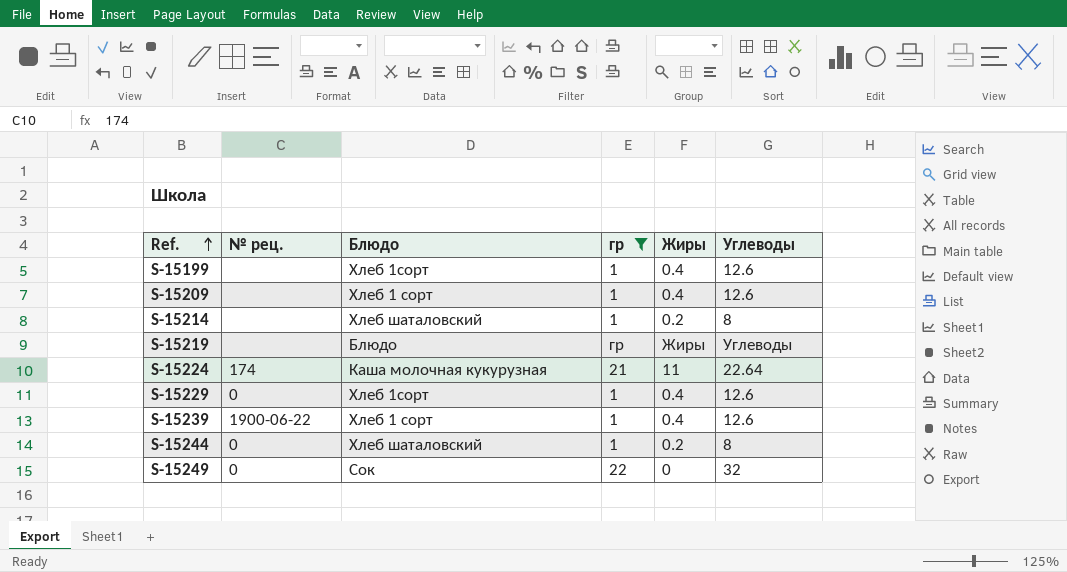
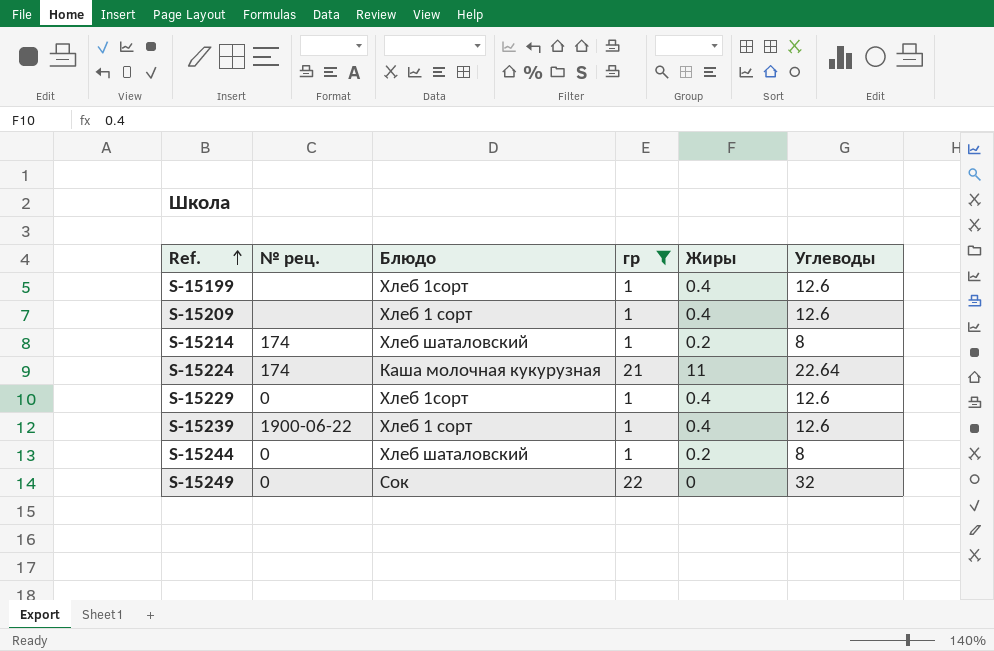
row S-15219: none | Блюдо | гр | Жиры | Углеводы -> none
S-15214 | № рец.: none -> 174

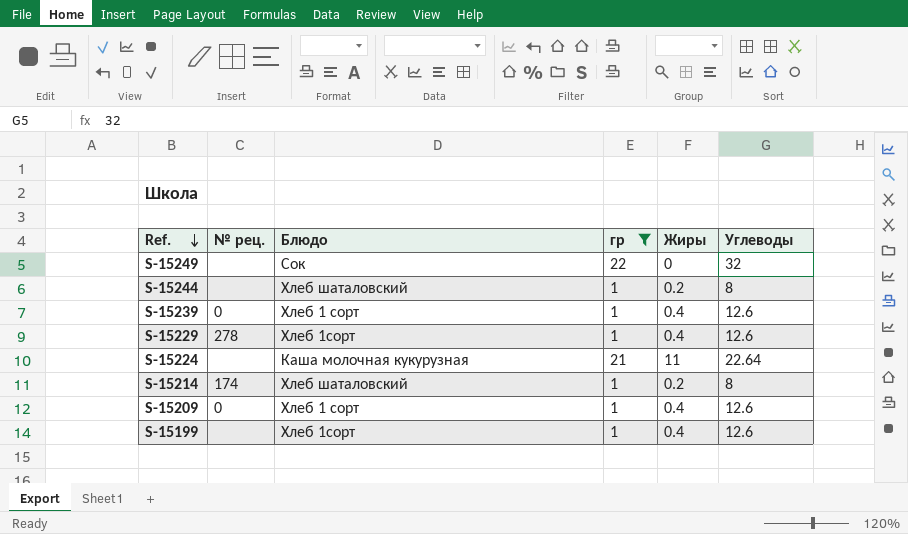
row order: Ref. ascending -> Ref. descending
S-15249 | № рец.: 0 -> none
S-15244 | № рец.: 0 -> none
S-15239 | № рец.: 1900-06-22 -> 0
S-15229 | № рец.: 0 -> 278
S-15224 | № рец.: 174 -> none
S-15209 | № рец.: none -> 0

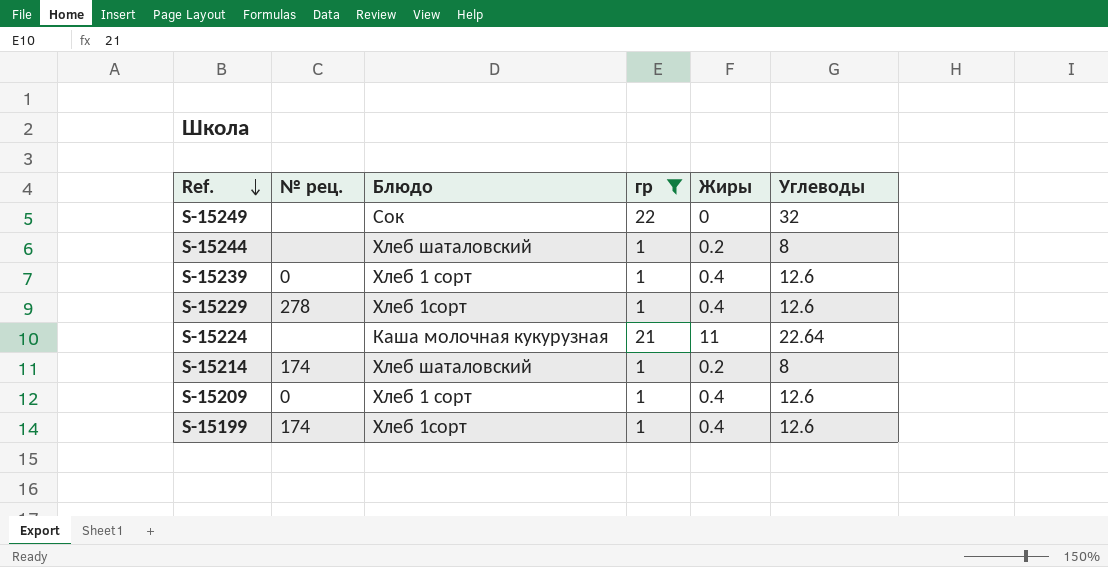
S-15199 | № рец.: none -> 174

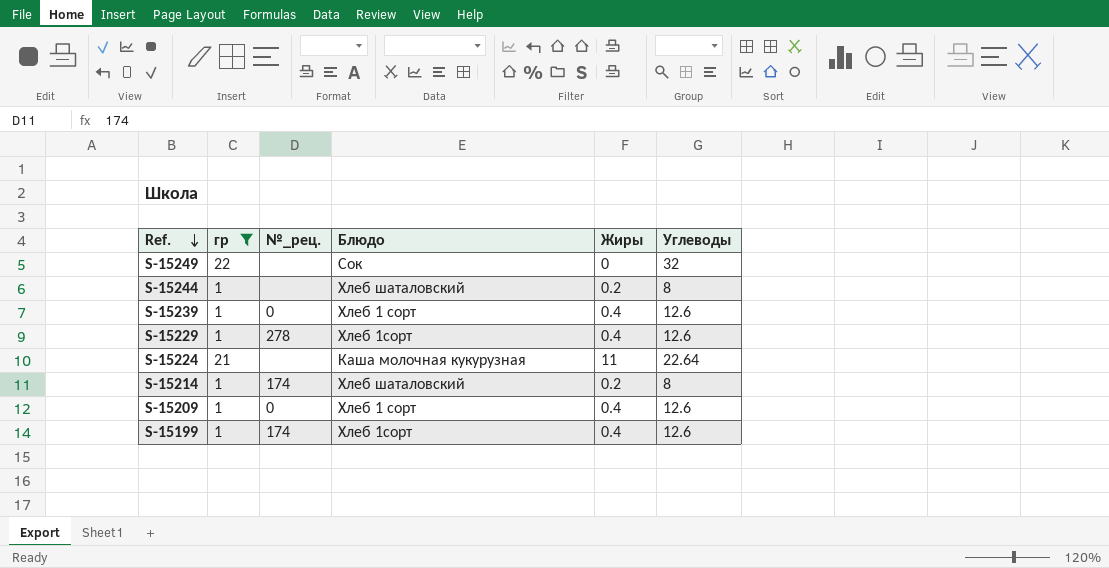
column гр | position: 4 -> 2
column name: № рец. -> №_рец.

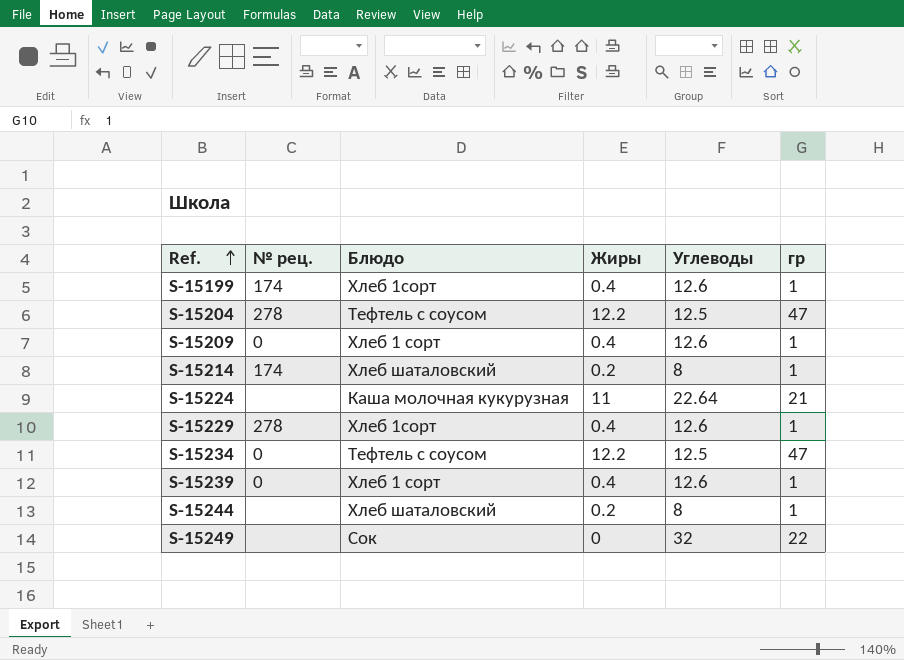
filter: гр != 47 -> none
row order: Ref. descending -> Ref. ascending
column name: №_рец. -> № рец.
column гр | position: 2 -> 6

